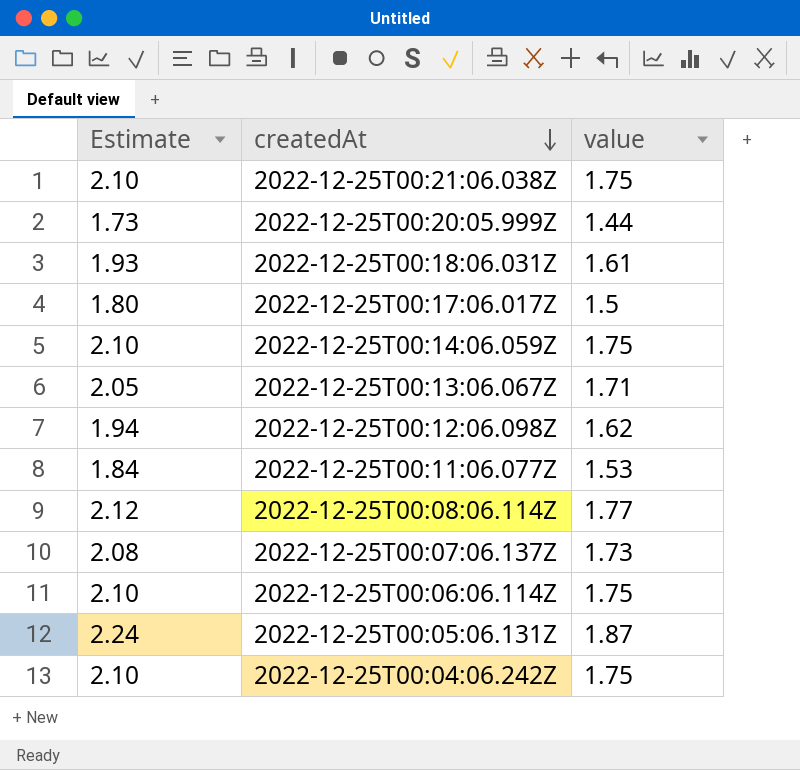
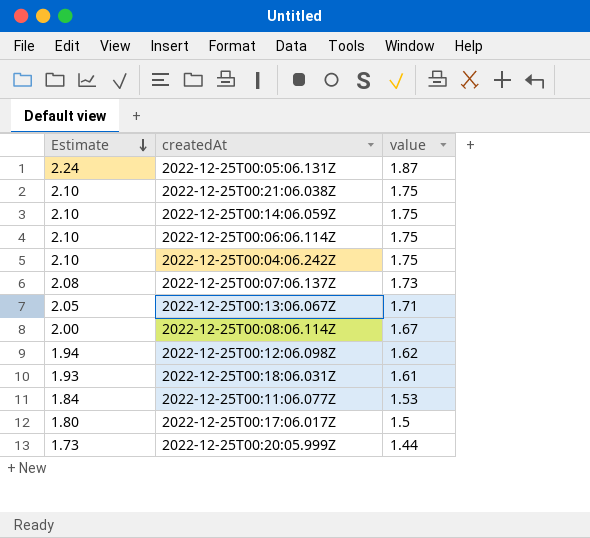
row order: createdAt descending -> Estimate descending
2022-12-25T00:08:06.114Z | Estimate: 2.12 -> 2.00
2022-12-25T00:08:06.114Z | value: 1.77 -> 1.67

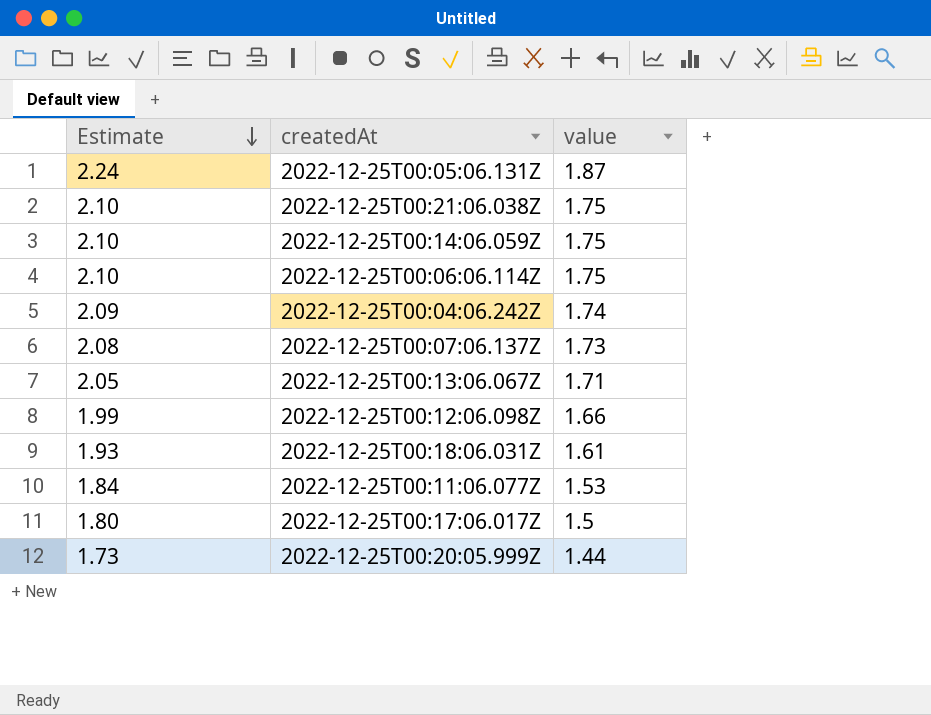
row 2022-12-25T00:08:06.114Z: 2.00 | 1.67 -> none
2022-12-25T00:04:06.242Z | Estimate: 2.10 -> 2.09
2022-12-25T00:04:06.242Z | value: 1.75 -> 1.74
2022-12-25T00:12:06.098Z | Estimate: 1.94 -> 1.99
2022-12-25T00:12:06.098Z | value: 1.62 -> 1.66

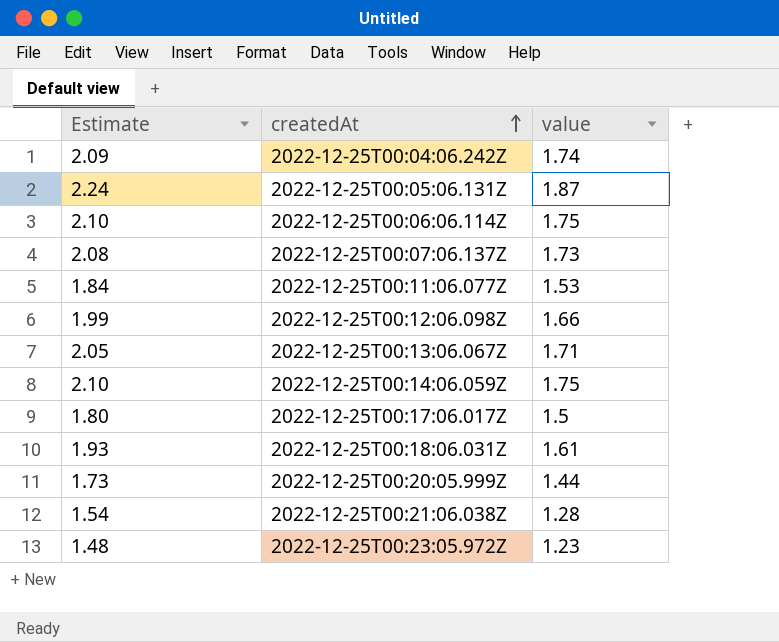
row order: Estimate descending -> createdAt ascending
2022-12-25T00:21:06.038Z | Estimate: 2.10 -> 1.54
2022-12-25T00:21:06.038Z | value: 1.75 -> 1.28
row 2022-12-25T00:23:05.972Z: none -> 1.48 | 1.23

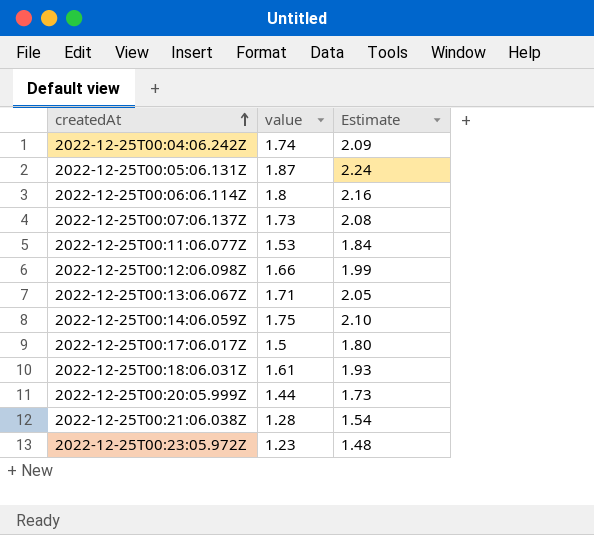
column Estimate | position: 1 -> 3
2022-12-25T00:06:06.114Z | value: 1.75 -> 1.8
2022-12-25T00:06:06.114Z | Estimate: 2.10 -> 2.16

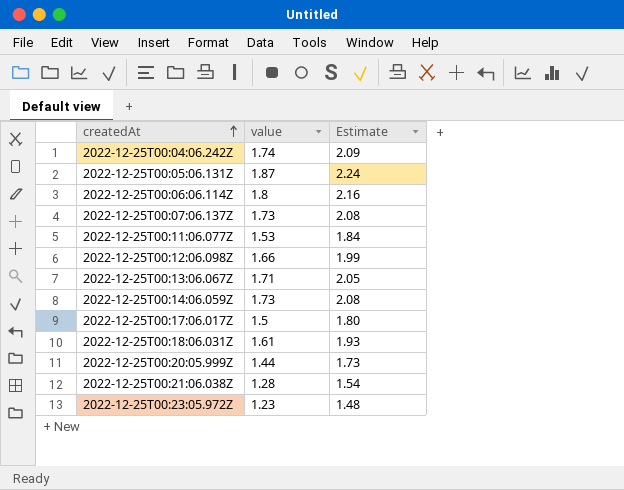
2022-12-25T00:14:06.059Z | value: 1.75 -> 1.73
2022-12-25T00:14:06.059Z | Estimate: 2.10 -> 2.08

